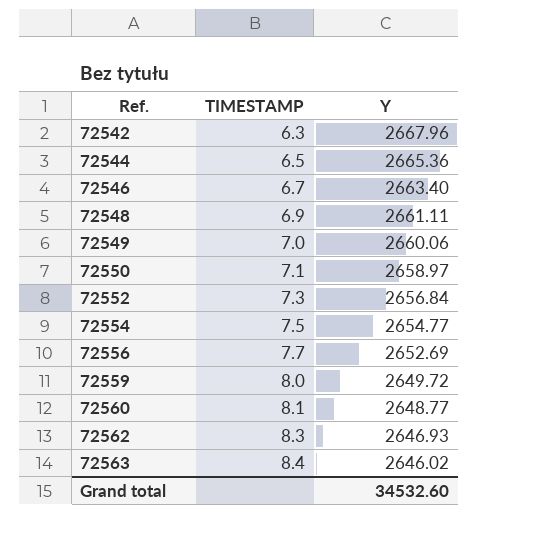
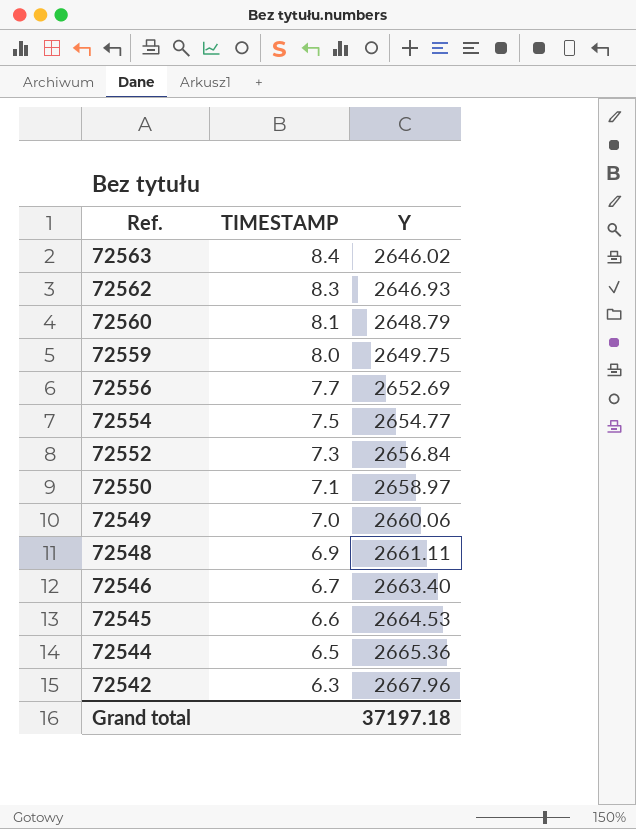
row order: Ref. ascending -> Ref. descending
72560 | Y: 2648.77 -> 2648.79
72559 | Y: 2649.72 -> 2649.75
row 72545: none -> 6.6 | 2664.53
Grand total | Y: 34532.60 -> 37197.18

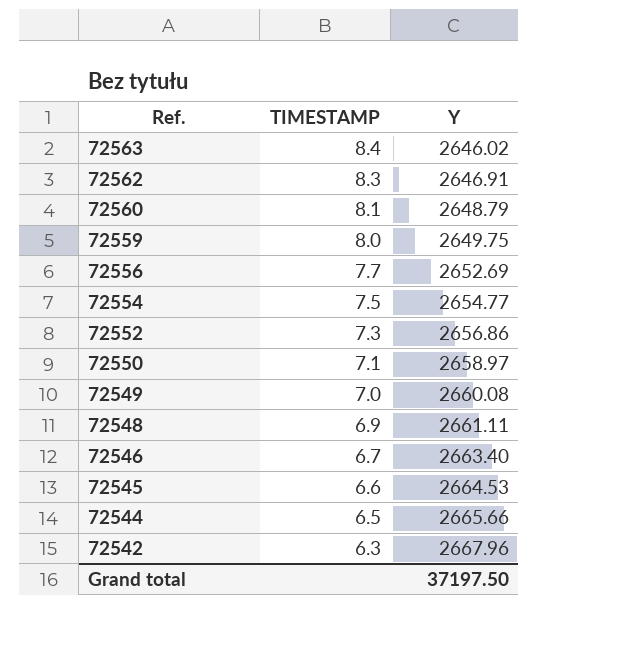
72562 | Y: 2646.93 -> 2646.91
72552 | Y: 2656.84 -> 2656.86
72549 | Y: 2660.06 -> 2660.08
72544 | Y: 2665.36 -> 2665.66
Grand total | Y: 37197.18 -> 37197.50

